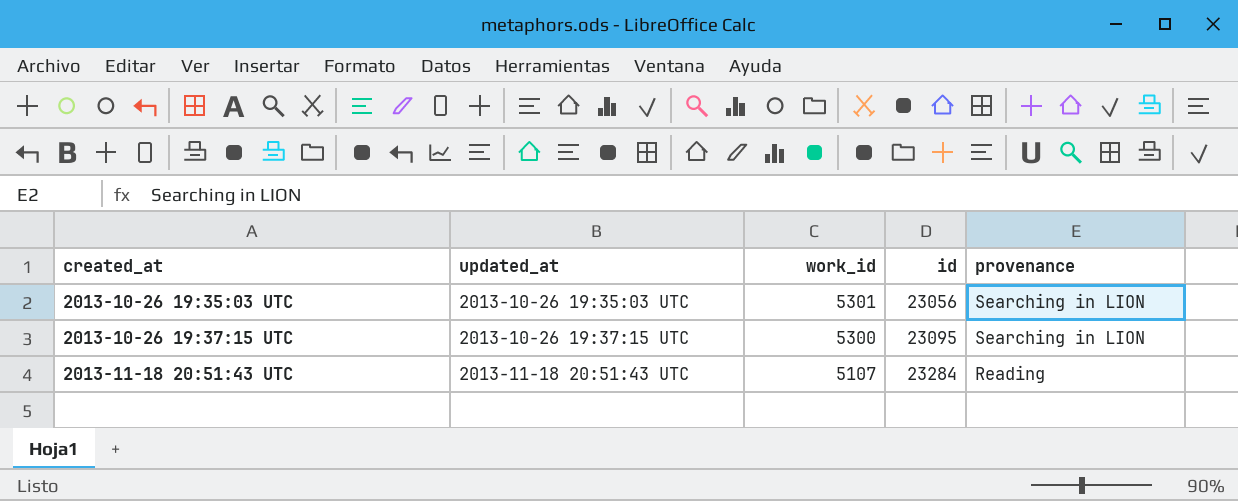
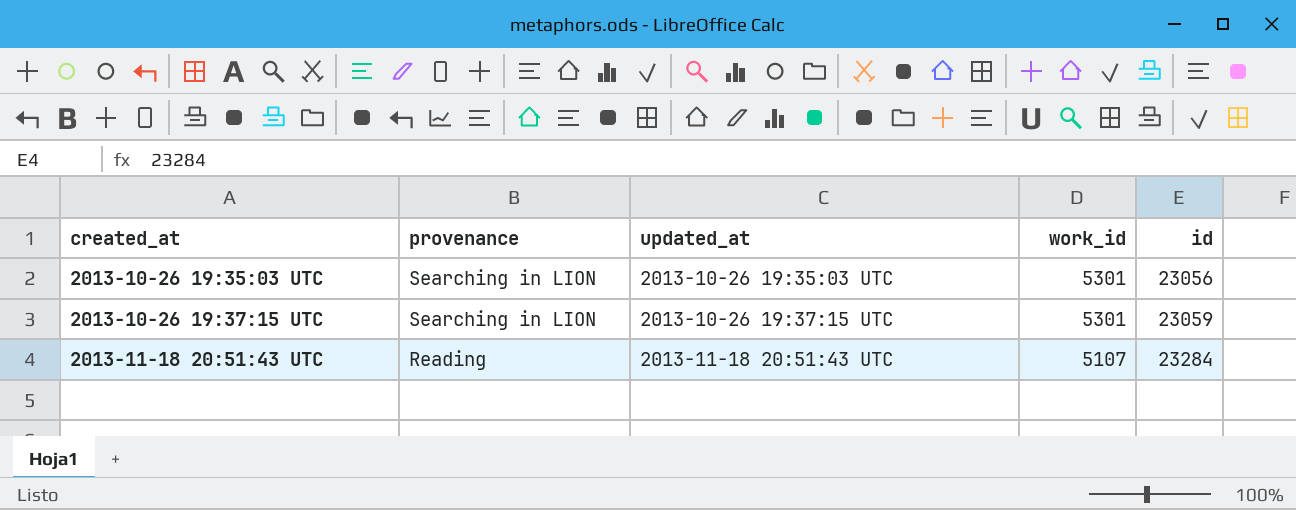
column provenance | position: 5 -> 2
2013-10-26 19:37:15 UTC | work_id: 5300 -> 5301
2013-10-26 19:37:15 UTC | id: 23095 -> 23059

